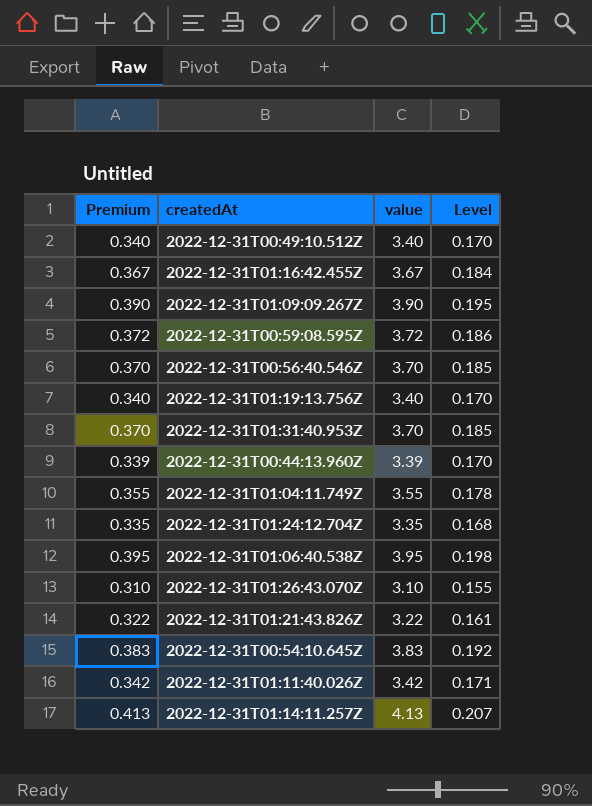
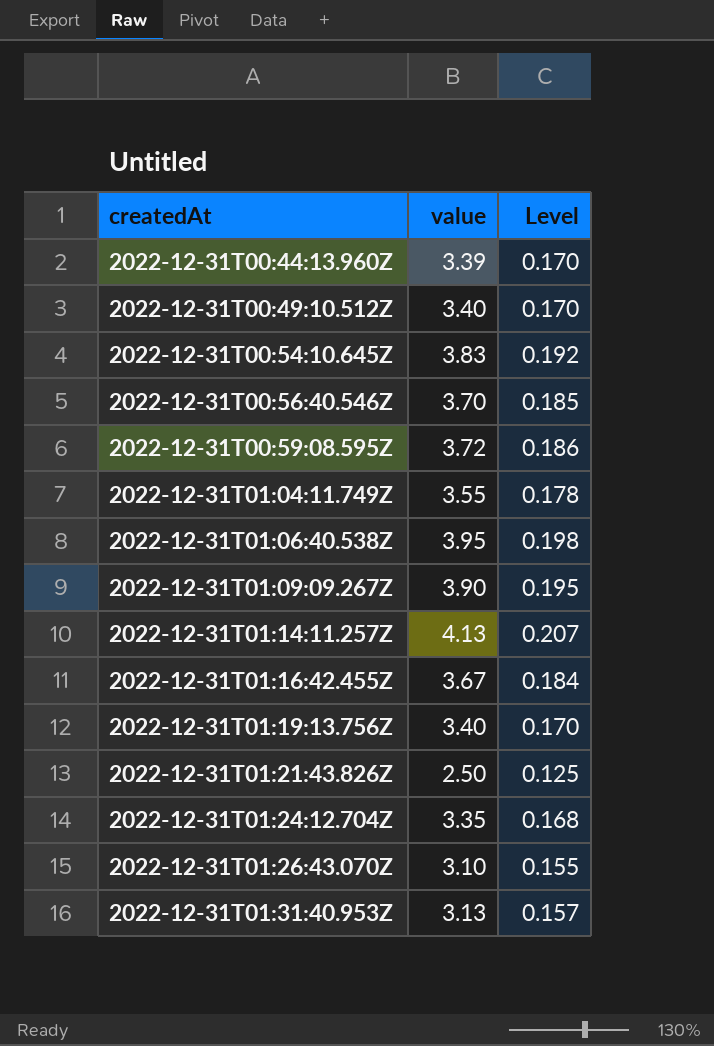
row order: none -> createdAt ascending
column Premium | formula: [value] * 0.1 -> none
row 2022-12-31T01:11:40.026Z: 0.342 | 3.42 | 0.171 -> none
2022-12-31T01:21:43.826Z | value: 3.22 -> 2.50
2022-12-31T01:21:43.826Z | Level: 0.161 -> 0.125
2022-12-31T01:31:40.953Z | value: 3.70 -> 3.13
2022-12-31T01:31:40.953Z | Level: 0.185 -> 0.157

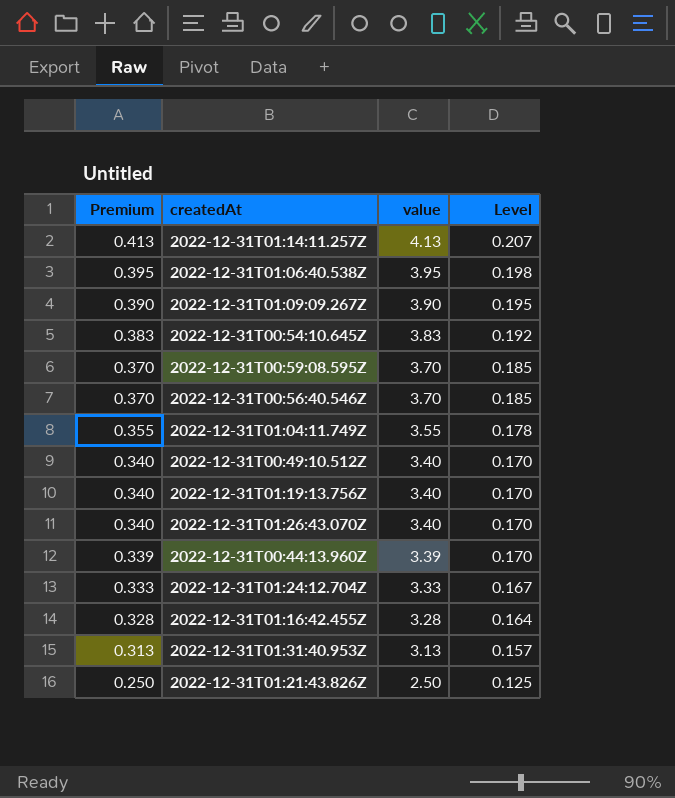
row order: createdAt ascending -> Premium descending
column Premium | formula: none -> [value] * 0.1
2022-12-31T00:59:08.595Z | value: 3.72 -> 3.70
2022-12-31T00:59:08.595Z | Level: 0.186 -> 0.185
2022-12-31T01:26:43.070Z | value: 3.10 -> 3.40
2022-12-31T01:26:43.070Z | Level: 0.155 -> 0.170
2022-12-31T01:24:12.704Z | value: 3.35 -> 3.33
2022-12-31T01:24:12.704Z | Level: 0.168 -> 0.167
2022-12-31T01:16:42.455Z | value: 3.67 -> 3.28
2022-12-31T01:16:42.455Z | Level: 0.184 -> 0.164

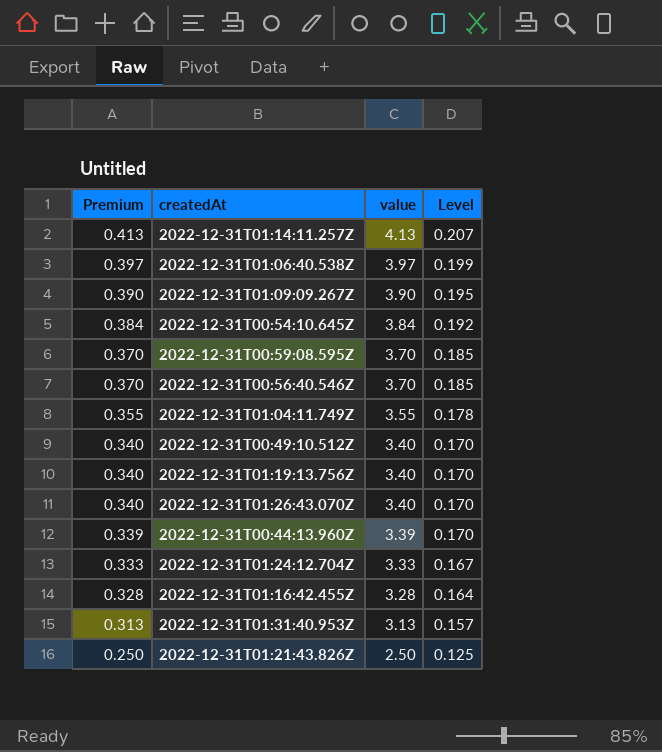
2022-12-31T01:06:40.538Z | Premium: 0.395 -> 0.397
2022-12-31T01:06:40.538Z | value: 3.95 -> 3.97
2022-12-31T01:06:40.538Z | Level: 0.198 -> 0.199
2022-12-31T00:54:10.645Z | Premium: 0.383 -> 0.384
2022-12-31T00:54:10.645Z | value: 3.83 -> 3.84

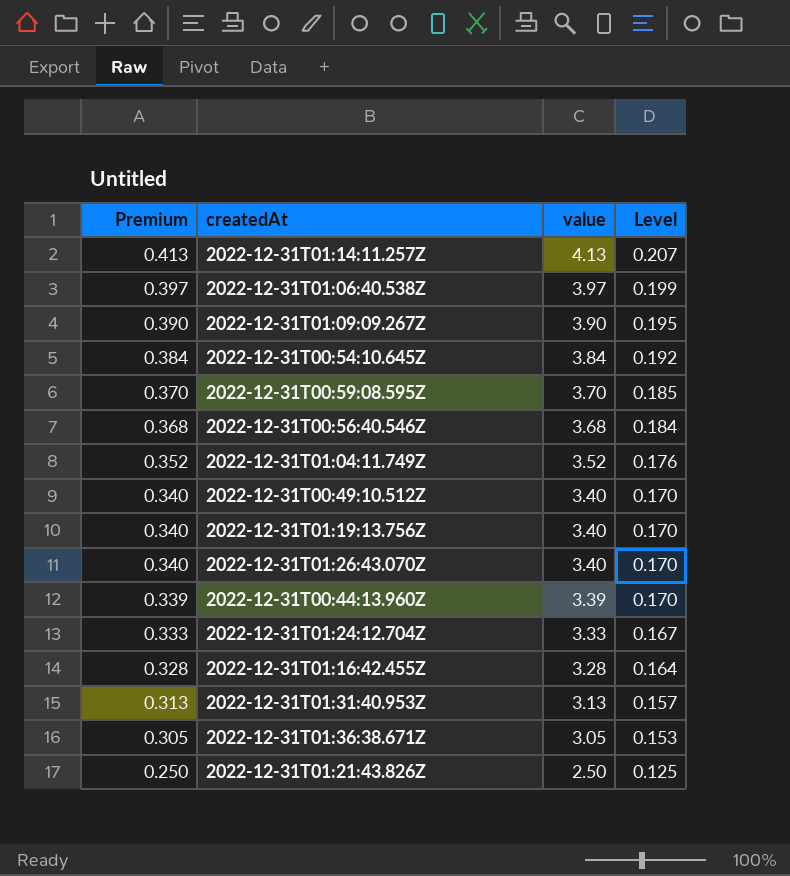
2022-12-31T00:56:40.546Z | Premium: 0.370 -> 0.368
2022-12-31T00:56:40.546Z | value: 3.70 -> 3.68
2022-12-31T00:56:40.546Z | Level: 0.185 -> 0.184
2022-12-31T01:04:11.749Z | Premium: 0.355 -> 0.352
2022-12-31T01:04:11.749Z | value: 3.55 -> 3.52
2022-12-31T01:04:11.749Z | Level: 0.178 -> 0.176
row 2022-12-31T01:36:38.671Z: none -> 0.305 | 3.05 | 0.153

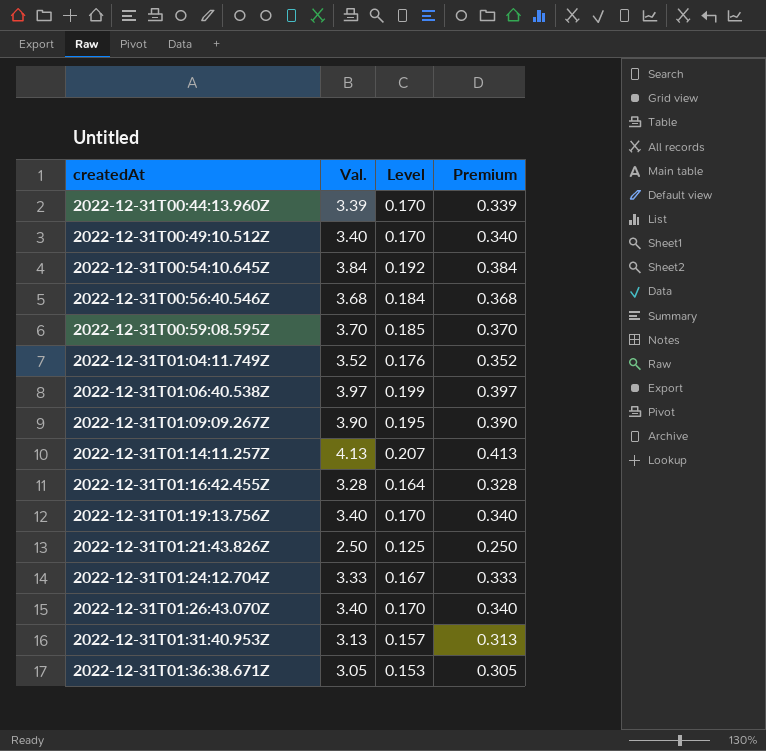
row order: Premium descending -> createdAt ascending
column name: value -> Val.
column Premium | position: 1 -> 4

